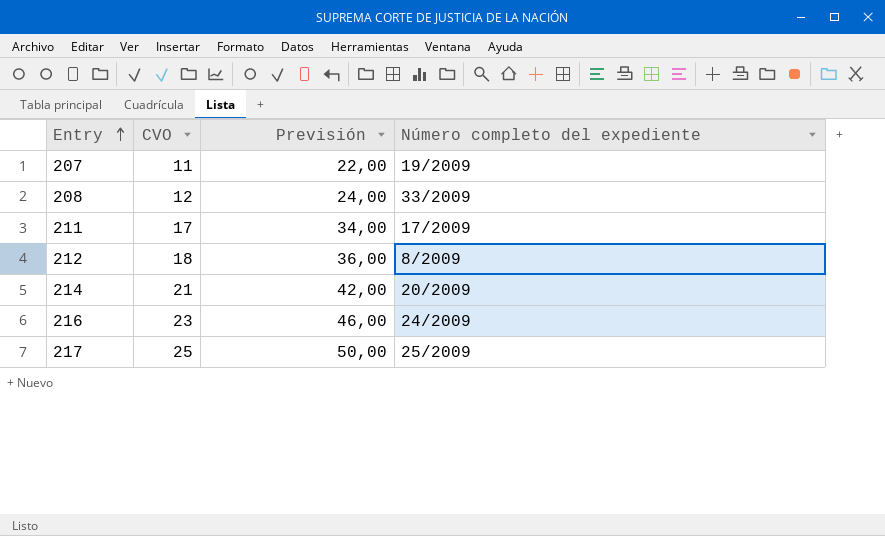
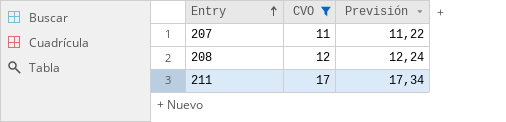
filter: none -> CVO <= 17
column Número completo del expediente | position: 4 -> none
column Previsión | formula: [CVO] * 2 -> [CVO] * 1,02

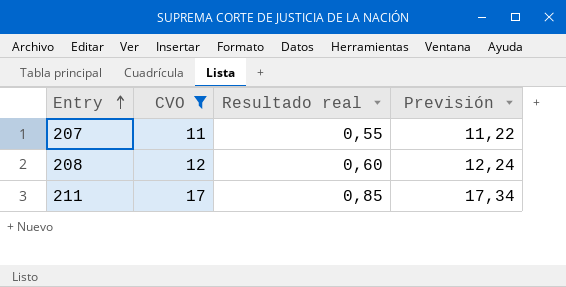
column Resultado real | formula: none -> [CVO] * 0,05

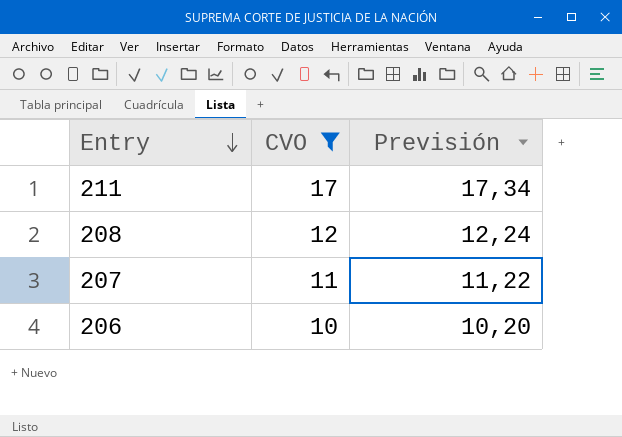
row order: Entry ascending -> Entry descending
column Resultado real | formula: [CVO] * 0,05 -> none
row 206: none -> 10 | 10,20

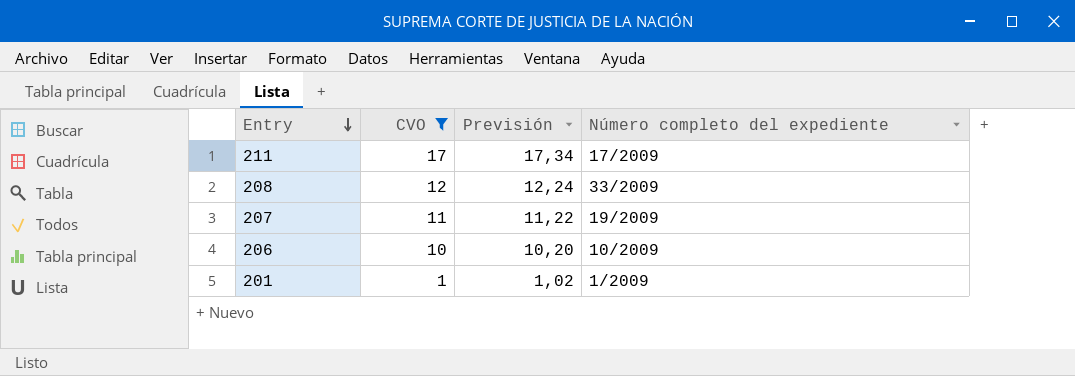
column Número completo del expediente | position: none -> 4
row 201: none -> 1 | 1,02 | 1/2009

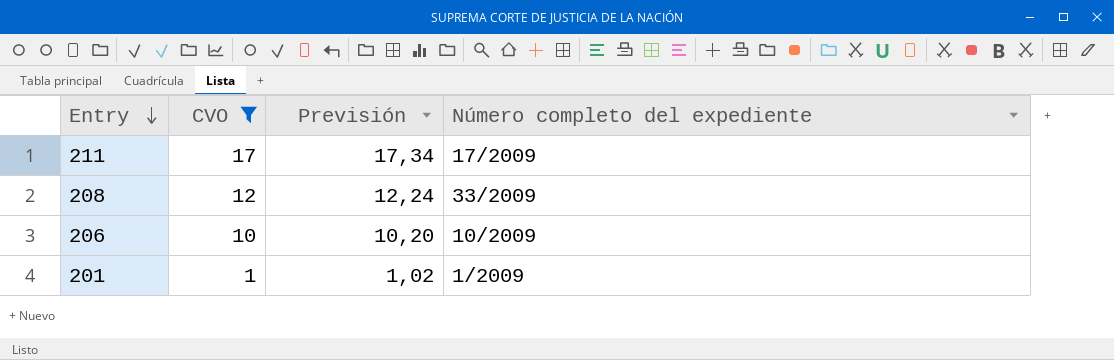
row 207: 11 | 11,22 | 19/2009 -> none

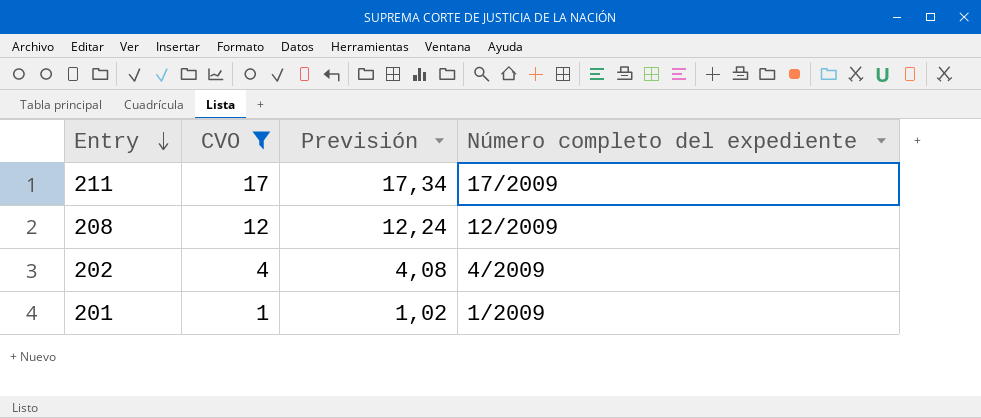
row 206: 10 | 10,20 | 10/2009 -> none
208 | Número completo del expediente: 33/2009 -> 12/2009
row 202: none -> 4 | 4,08 | 4/2009

